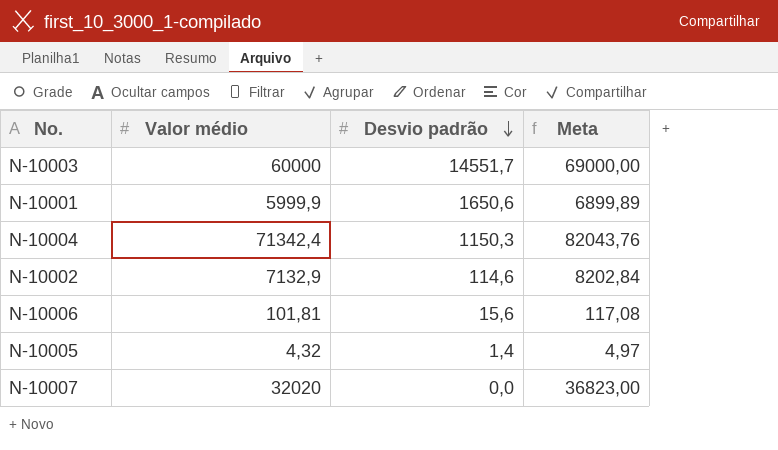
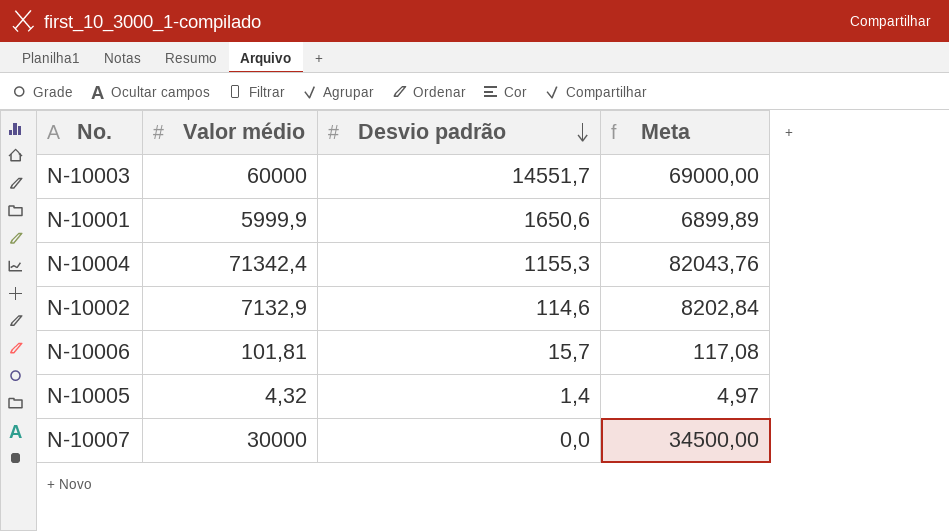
N-10004 | Desvio padrão: 1150,3 -> 1155,3
N-10006 | Desvio padrão: 15,6 -> 15,7
N-10007 | Valor médio: 32020 -> 30000
N-10007 | Meta: 36823,00 -> 34500,00

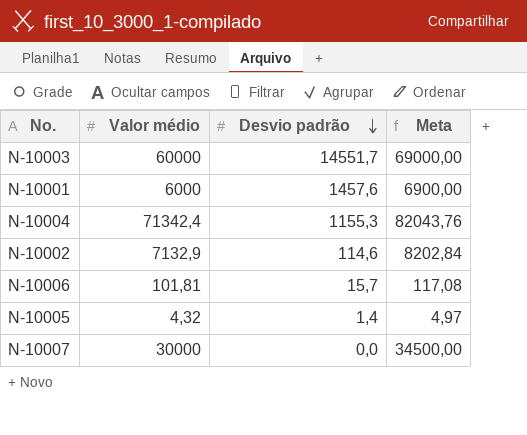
N-10001 | Valor médio: 5999,9 -> 6000
N-10001 | Desvio padrão: 1650,6 -> 1457,6
N-10001 | Meta: 6899,89 -> 6900,00

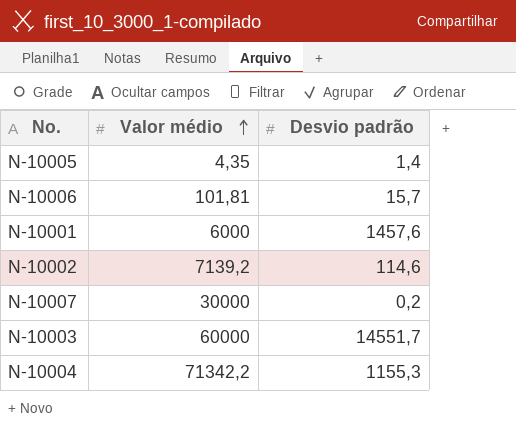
row order: Desvio padrão descending -> Valor médio ascending
column Meta | formula: [Valor médio] * 1,15 -> none
N-10005 | Valor médio: 4,32 -> 4,35
N-10002 | Valor médio: 7132,9 -> 7139,2
N-10007 | Desvio padrão: 0,0 -> 0,2
N-10004 | Valor médio: 71342,4 -> 71342,2

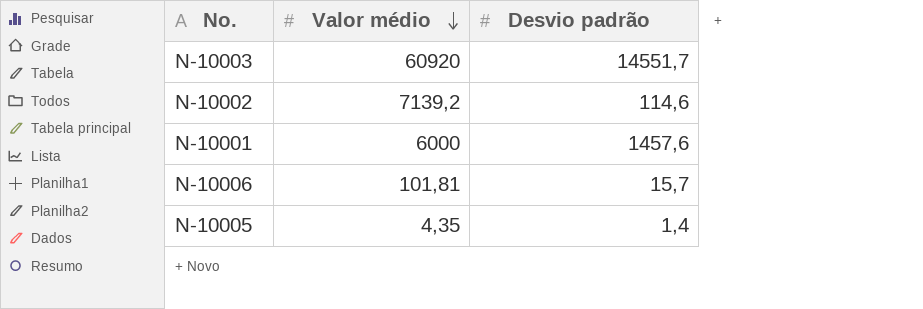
row order: Valor médio ascending -> Valor médio descending
row N-10007: 30000 | 0,2 -> none
row N-10004: 71342,2 | 1155,3 -> none
N-10003 | Valor médio: 60000 -> 60920

